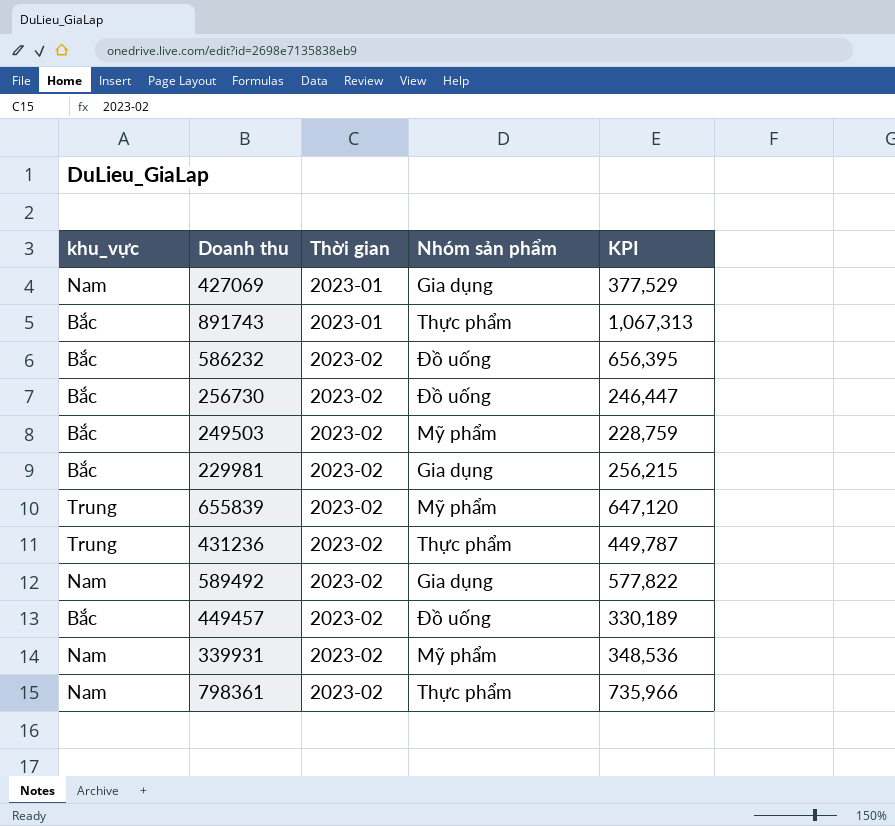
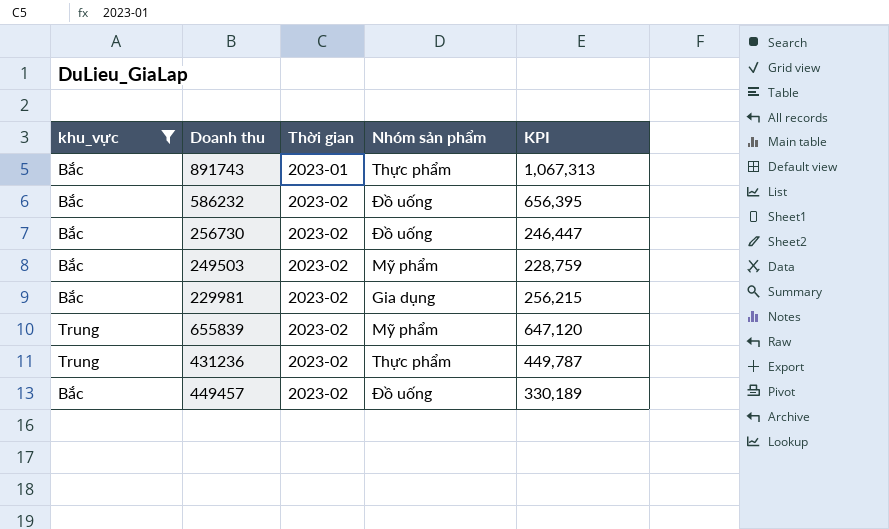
filter: none -> khu_vực != Nam

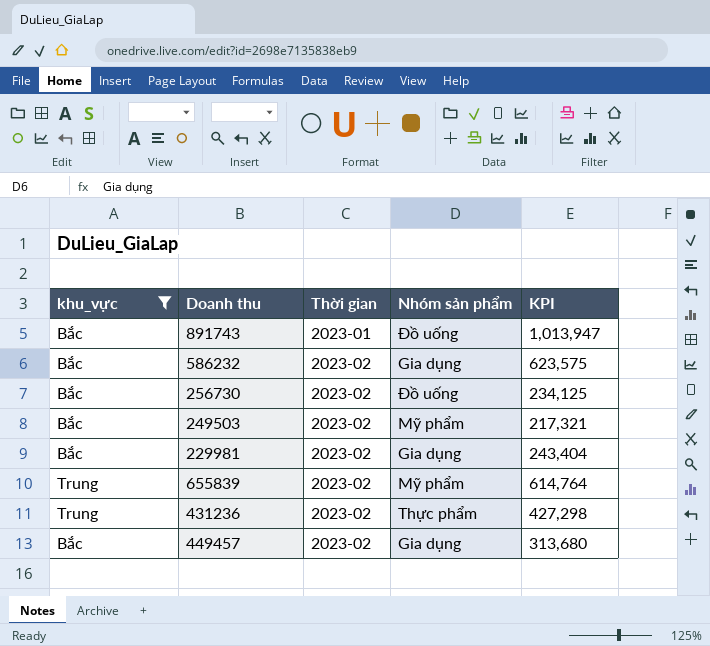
891743 | Nhóm sản phẩm: Thực phẩm -> Đồ uống
891743 | KPI: 1,067,313 -> 1,013,947
586232 | Nhóm sản phẩm: Đồ uống -> Gia dụng
586232 | KPI: 656,395 -> 623,575
256730 | KPI: 246,447 -> 234,125
249503 | KPI: 228,759 -> 217,321
229981 | KPI: 256,215 -> 243,404
655839 | KPI: 647,120 -> 614,764
431236 | KPI: 449,787 -> 427,298
449457 | Nhóm sản phẩm: Đồ uống -> Gia dụng
449457 | KPI: 330,189 -> 313,680

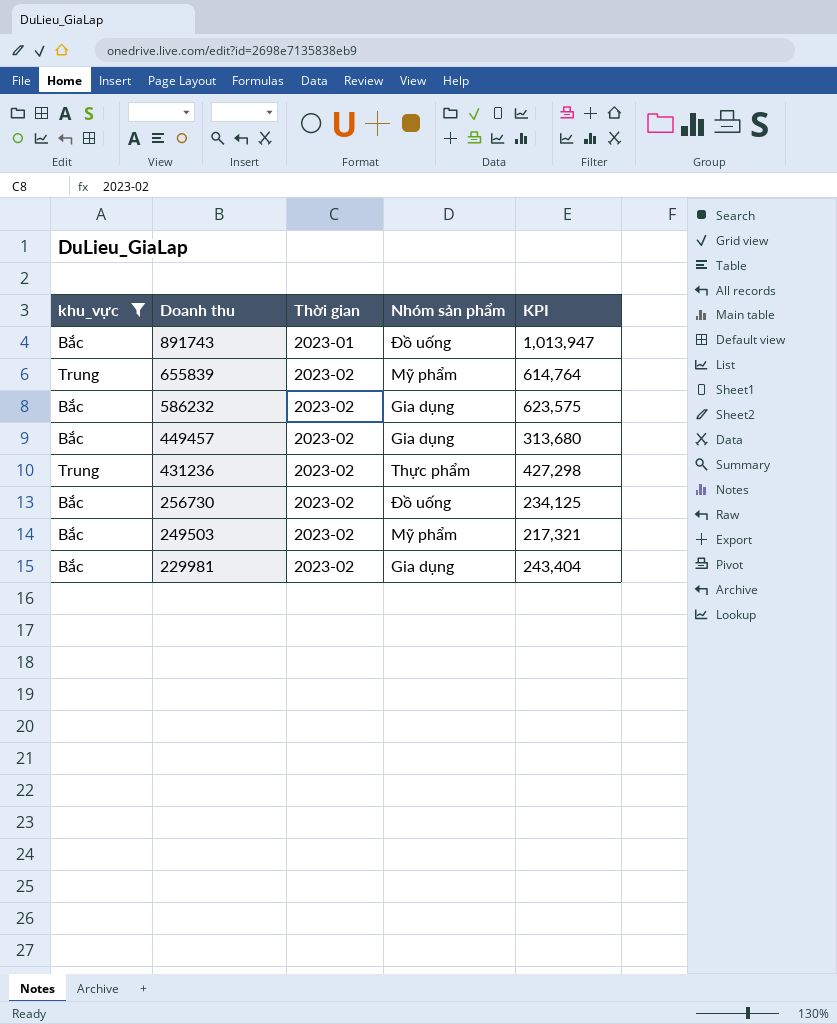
row order: Thời gian ascending -> Doanh thu descending

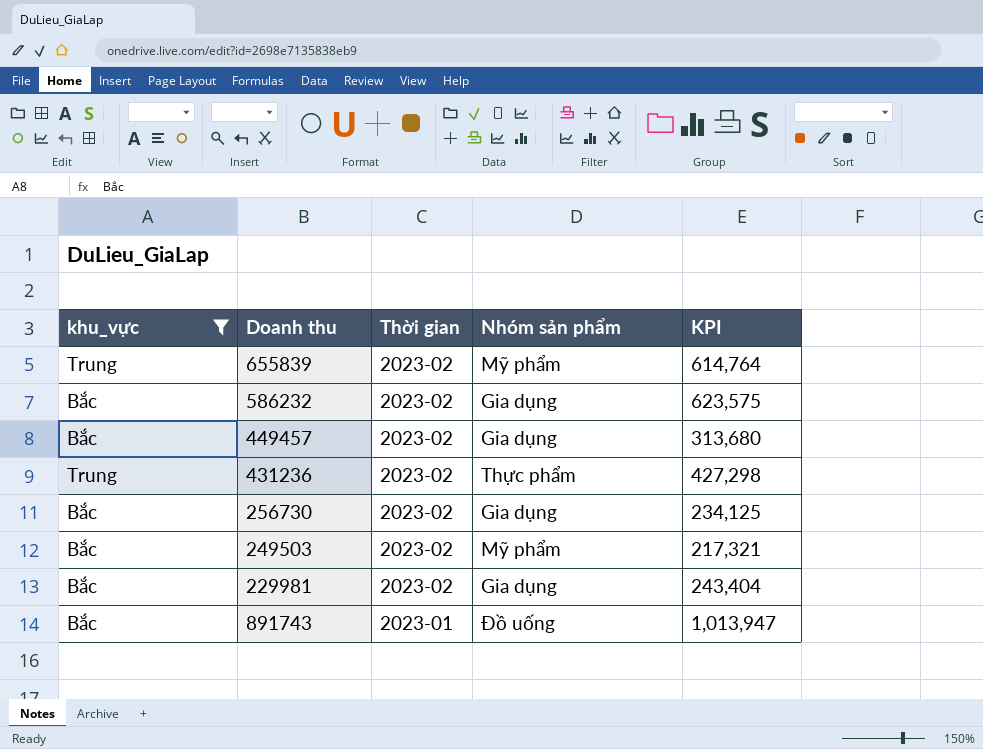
row order: Doanh thu descending -> Thời gian descending
256730 | Nhóm sản phẩm: Đồ uống -> Gia dụng

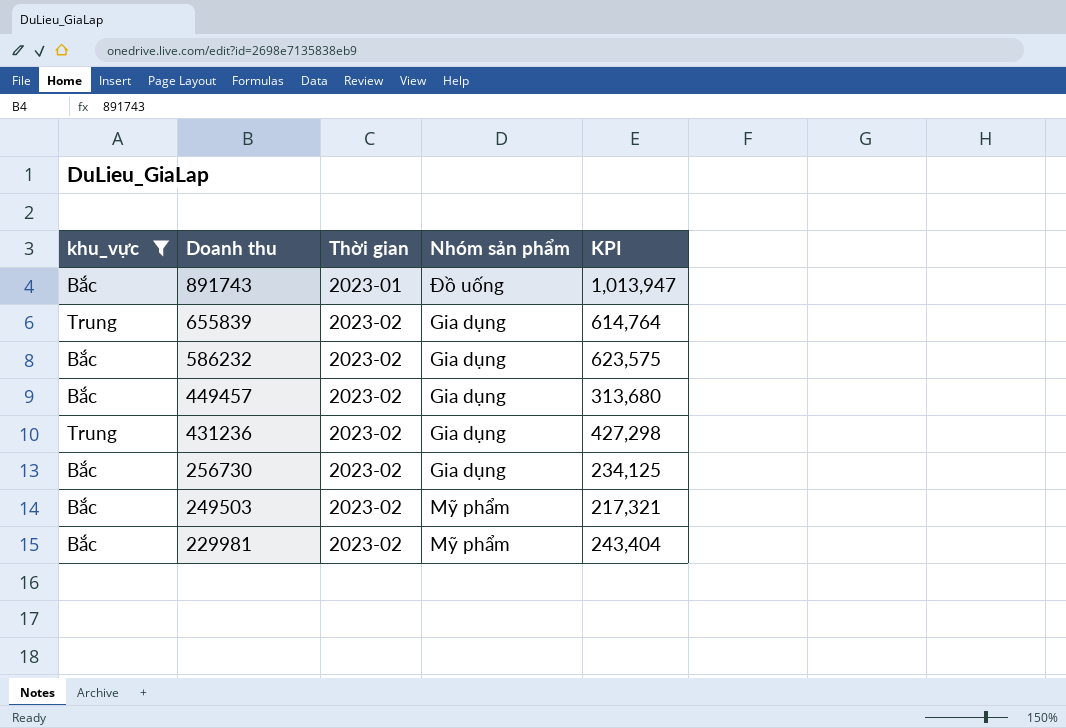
row order: Thời gian descending -> Doanh thu descending
655839 | Nhóm sản phẩm: Mỹ phẩm -> Gia dụng
431236 | Nhóm sản phẩm: Thực phẩm -> Gia dụng
229981 | Nhóm sản phẩm: Gia dụng -> Mỹ phẩm

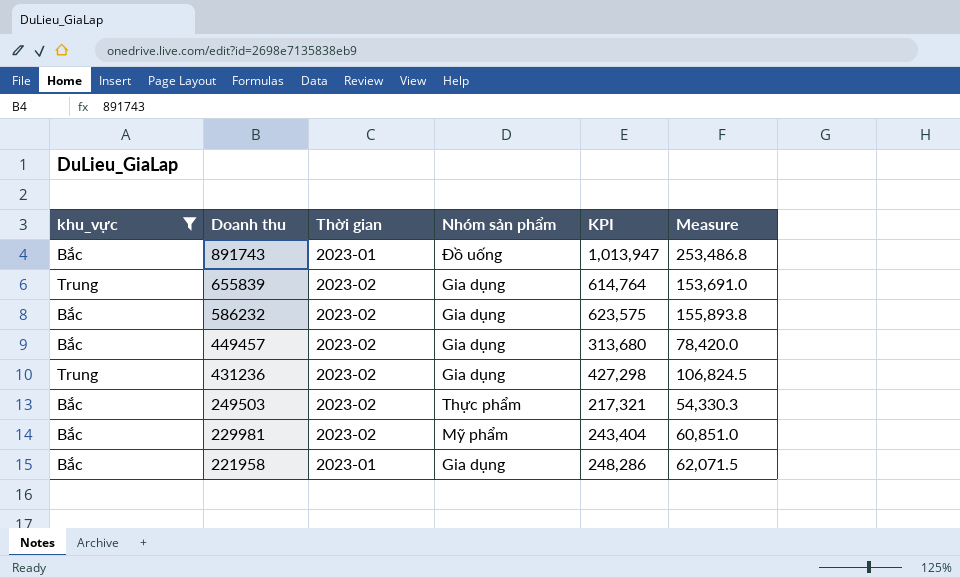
column Measure | formula: none -> [KPI] * 0.25
row 256730: Bắc | 2023-02 | Gia dụng | 234,125 -> none
249503 | Nhóm sản phẩm: Mỹ phẩm -> Thực phẩm
row 221958: none -> Bắc | 2023-01 | Gia dụng | 248,286 | 62,071.5

